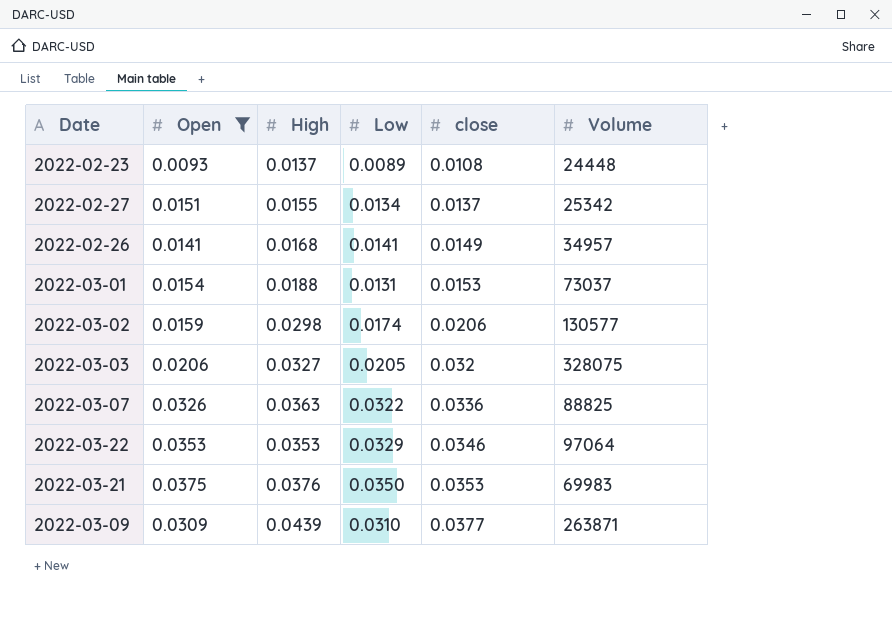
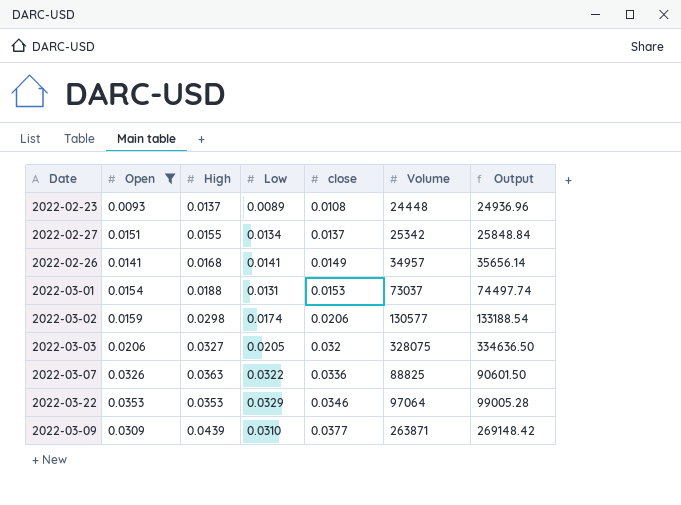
column Output | formula: none -> [Volume] * 1.02
row 2022-03-21: 0.0375 | 0.0376 | 0.0350 | 0.0353 | 69983 -> none

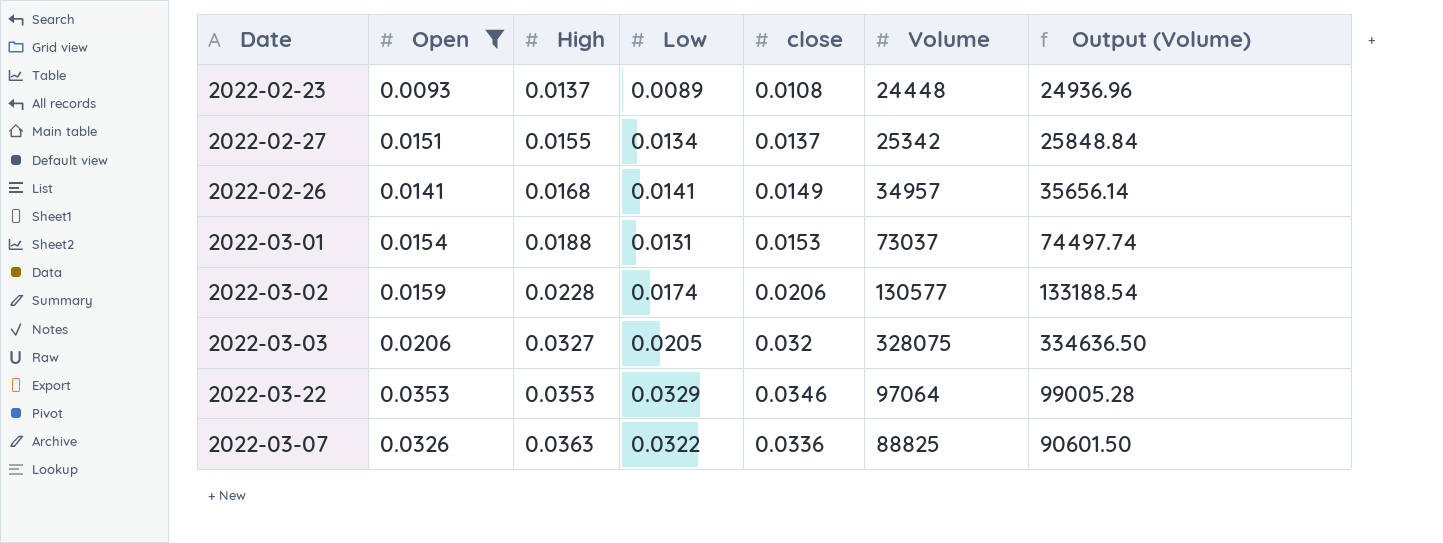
row order: close ascending -> High ascending
column name: Output -> Output (Volume)
row 2022-03-09: 0.0309 | 0.0439 | 0.0310 | 0.0377 | 263871 | 269148.42 -> none
2022-03-02 | High: 0.0298 -> 0.0228

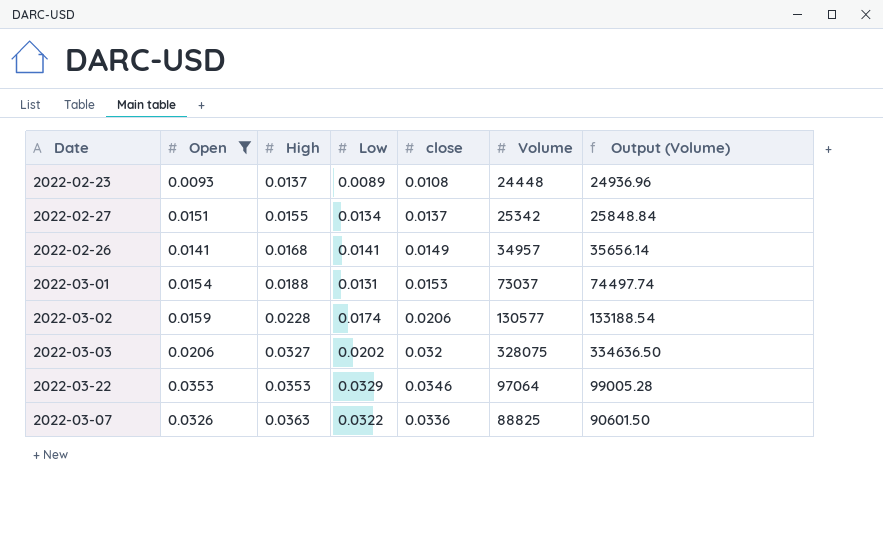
2022-03-03 | Low: 0.0205 -> 0.0202

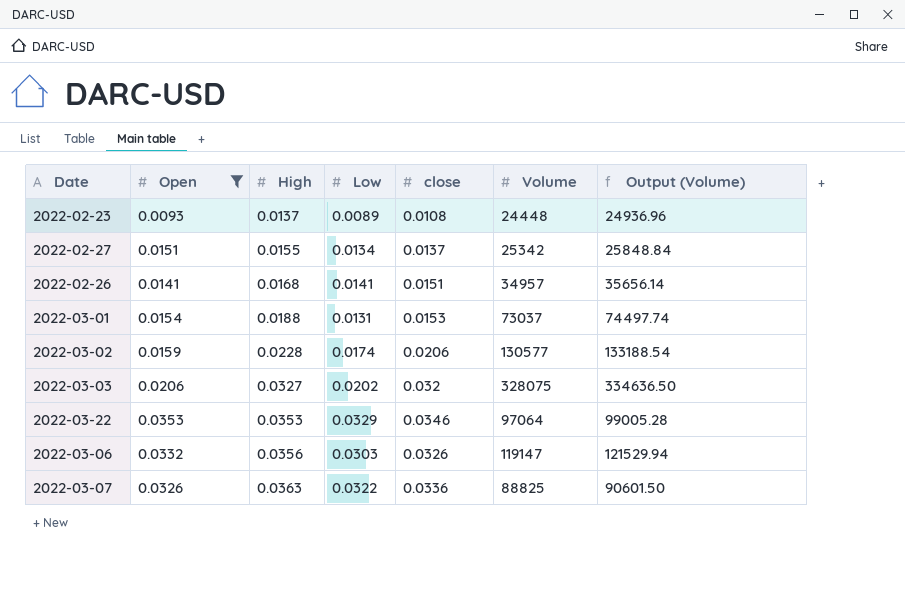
2022-02-26 | close: 0.0149 -> 0.0151
row 2022-03-06: none -> 0.0332 | 0.0356 | 0.0303 | 0.0326 | 119147 | 121529.94

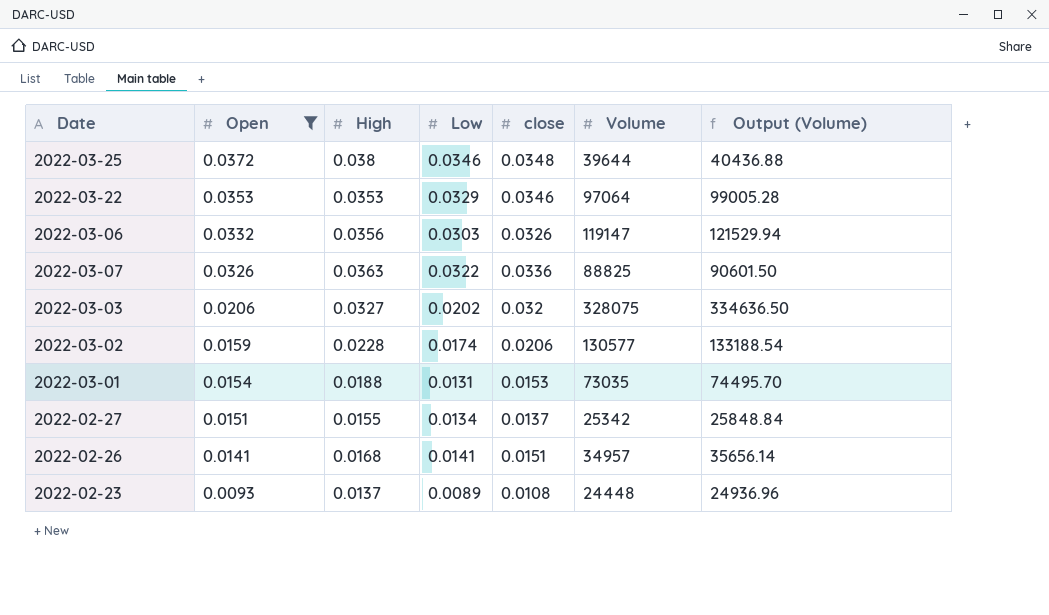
row order: High ascending -> Open descending
row 2022-03-25: none -> 0.0372 | 0.038 | 0.0346 | 0.0348 | 39644 | 40436.88
2022-03-01 | Volume: 73037 -> 73035
2022-03-01 | Output (Volume): 74497.74 -> 74495.70

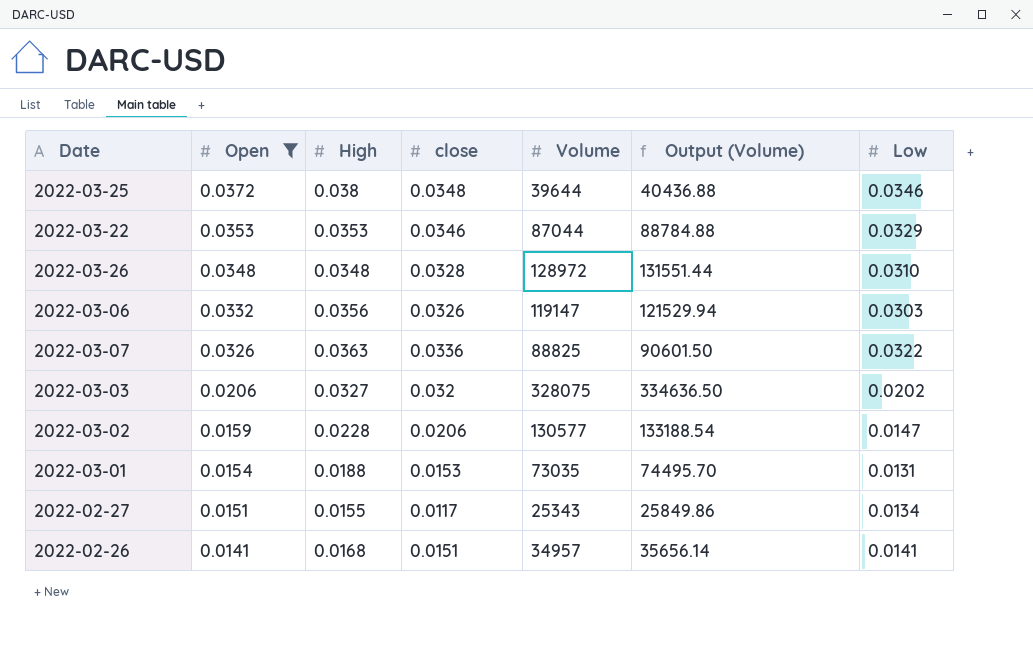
column Low | position: 4 -> 7
row 2022-02-23: 0.0093 | 0.0137 | 0.0089 | 0.0108 | 24448 | 24936.96 -> none
2022-03-22 | Volume: 97064 -> 87044
2022-03-22 | Output (Volume): 99005.28 -> 88784.88
row 2022-03-26: none -> 0.0348 | 0.0348 | 0.0328 | 128972 | 131551.44 | 0.0310
2022-03-02 | Low: 0.0174 -> 0.0147
2022-02-27 | close: 0.0137 -> 0.0117
2022-02-27 | Volume: 25342 -> 25343
2022-02-27 | Output (Volume): 25848.84 -> 25849.86

